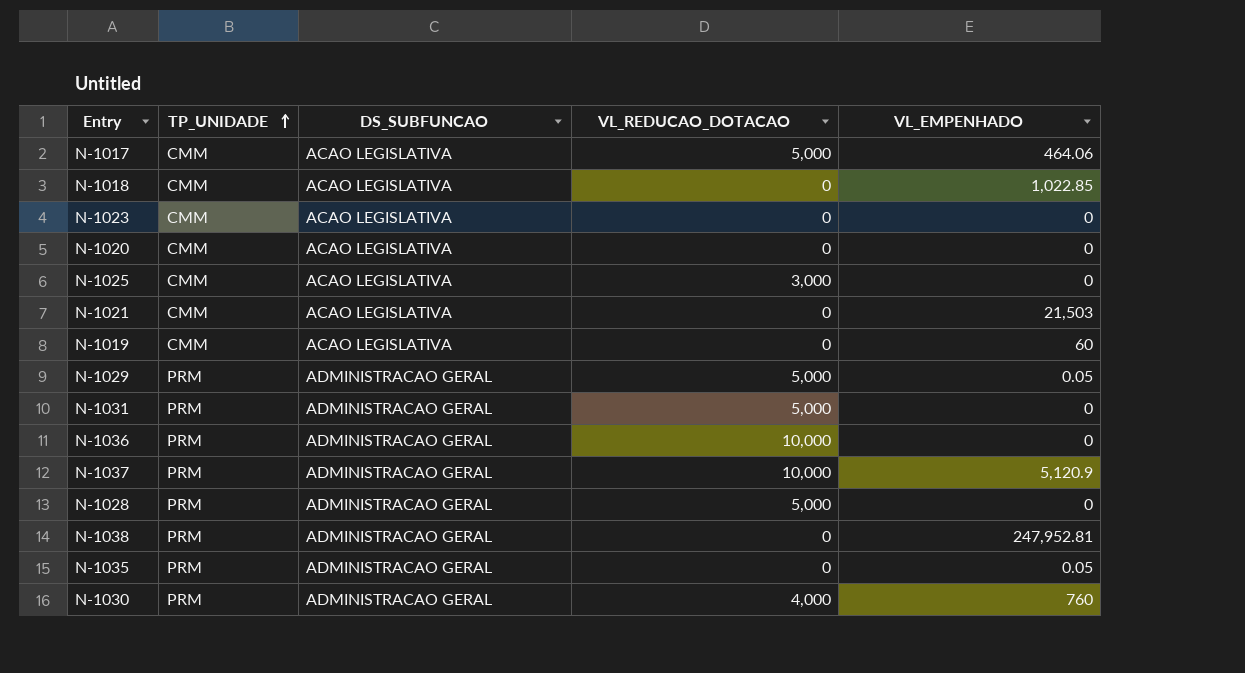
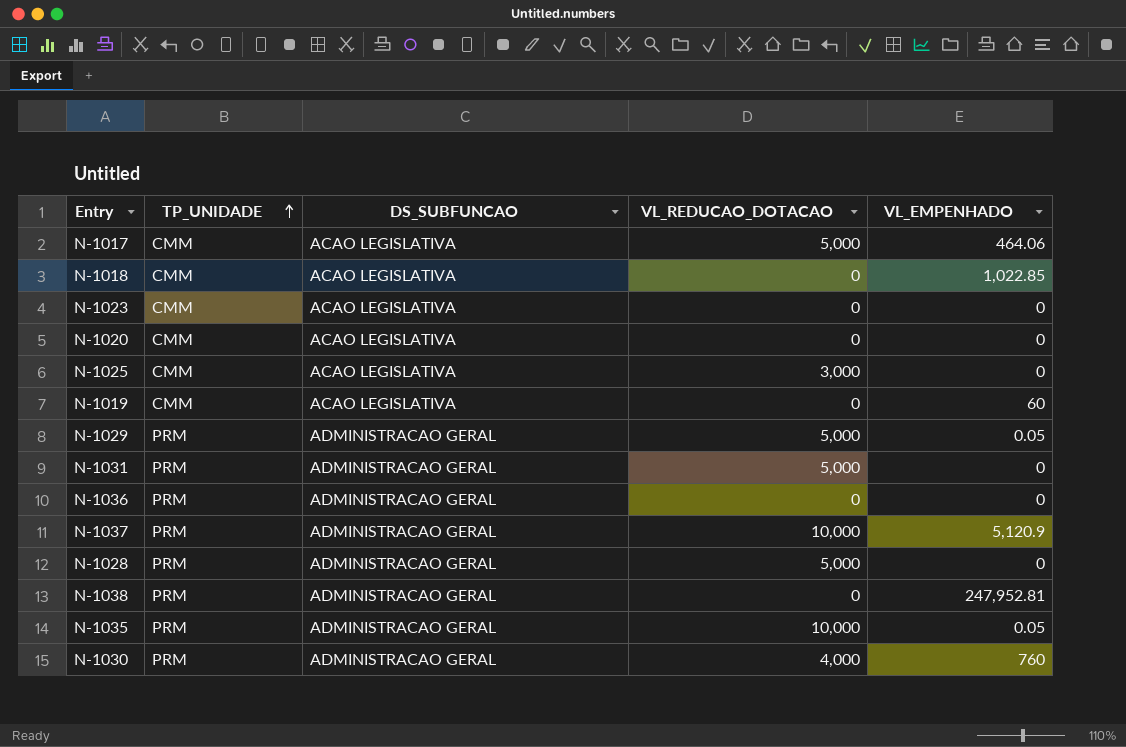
row N-1021: CMM | ACAO LEGISLATIVA | 0 | 21,503 -> none
N-1036 | VL_REDUCAO_DOTACAO: 10,000 -> 0
N-1035 | VL_REDUCAO_DOTACAO: 0 -> 10,000

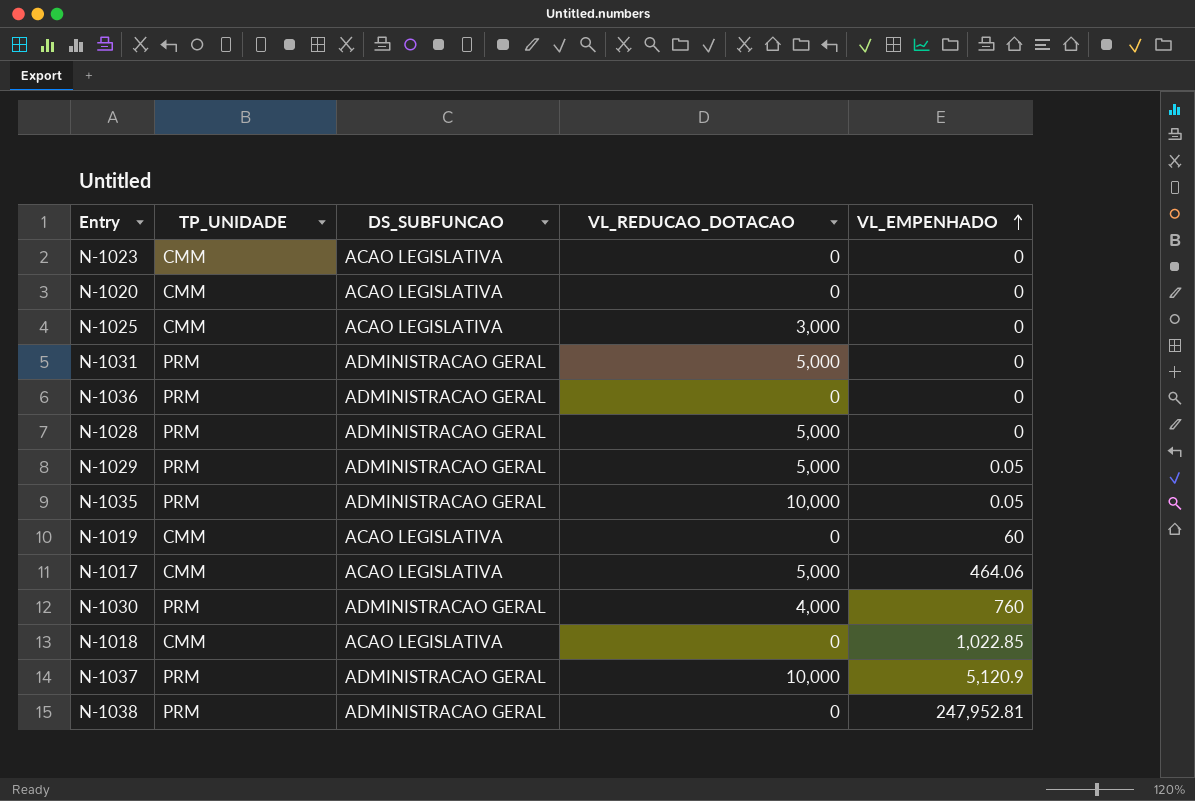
row order: TP_UNIDADE ascending -> VL_EMPENHADO ascending

